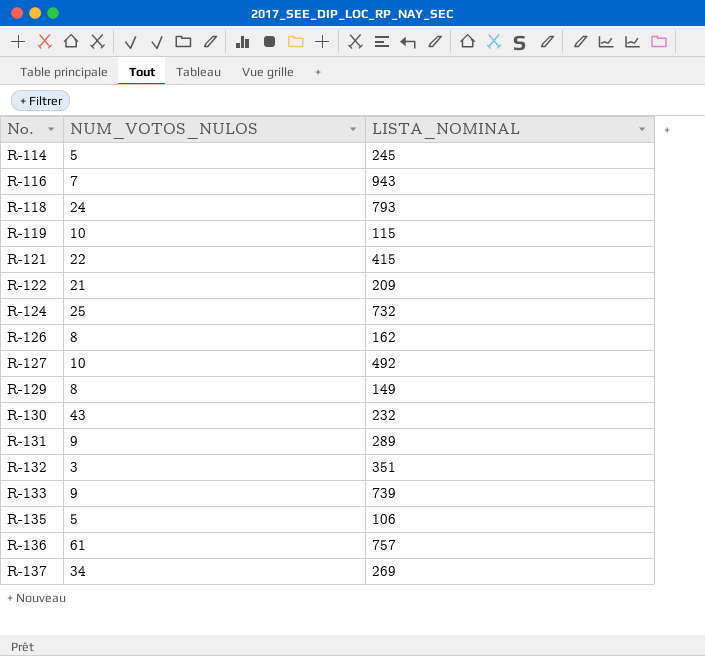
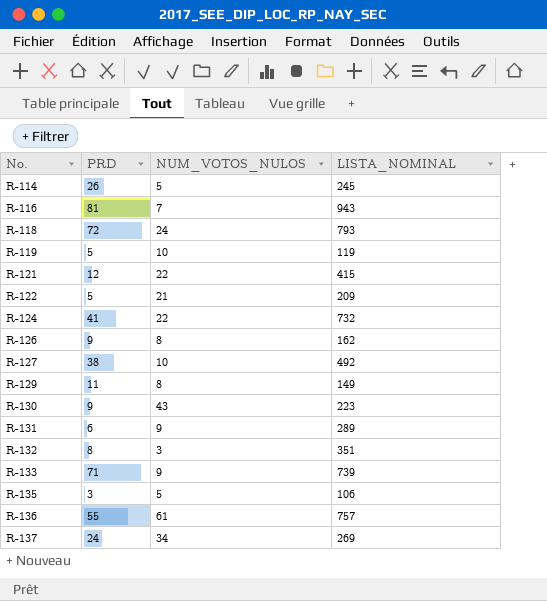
column PRD | position: none -> 2
R-119 | LISTA_NOMINAL: 115 -> 119
R-124 | NUM_VOTOS_NULOS: 25 -> 22
R-130 | LISTA_NOMINAL: 232 -> 223

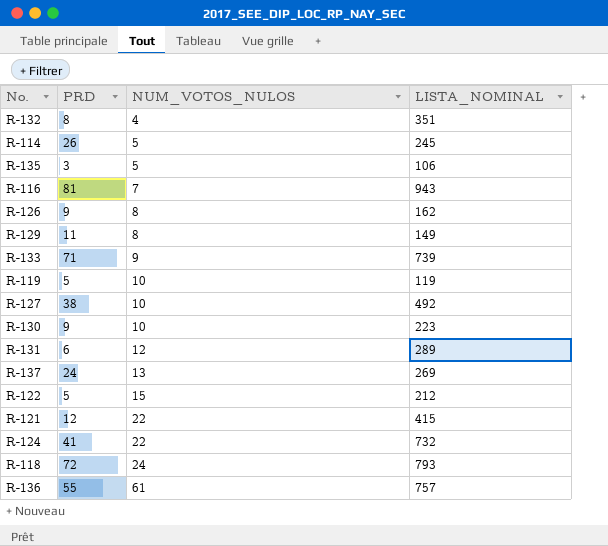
row order: No. ascending -> NUM_VOTOS_NULOS ascending
R-132 | NUM_VOTOS_NULOS: 3 -> 4
R-130 | NUM_VOTOS_NULOS: 43 -> 10
R-131 | NUM_VOTOS_NULOS: 9 -> 12
R-137 | NUM_VOTOS_NULOS: 34 -> 13
R-122 | NUM_VOTOS_NULOS: 21 -> 15
R-122 | LISTA_NOMINAL: 209 -> 212

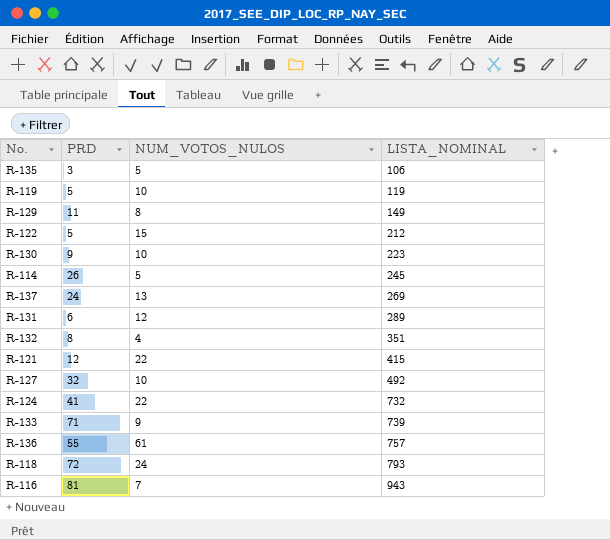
row order: NUM_VOTOS_NULOS ascending -> LISTA_NOMINAL ascending
row R-126: 9 | 8 | 162 -> none
R-127 | PRD: 38 -> 32

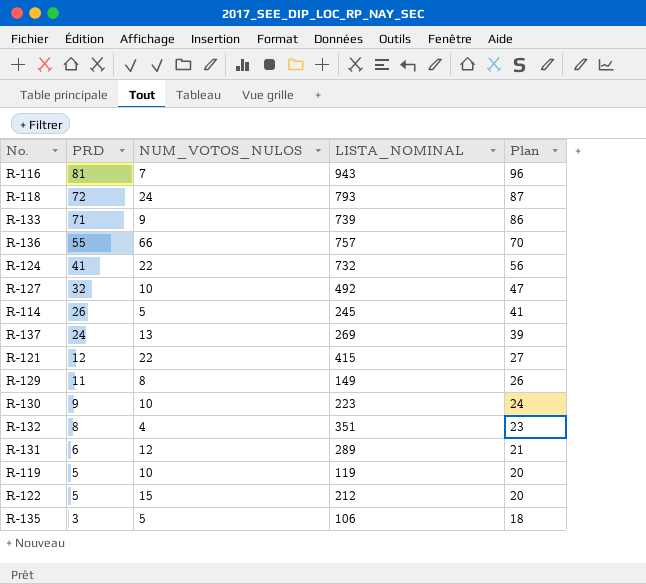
row order: LISTA_NOMINAL ascending -> PRD descending
column Plan | formula: none -> [PRD] + 15
R-136 | NUM_VOTOS_NULOS: 61 -> 66

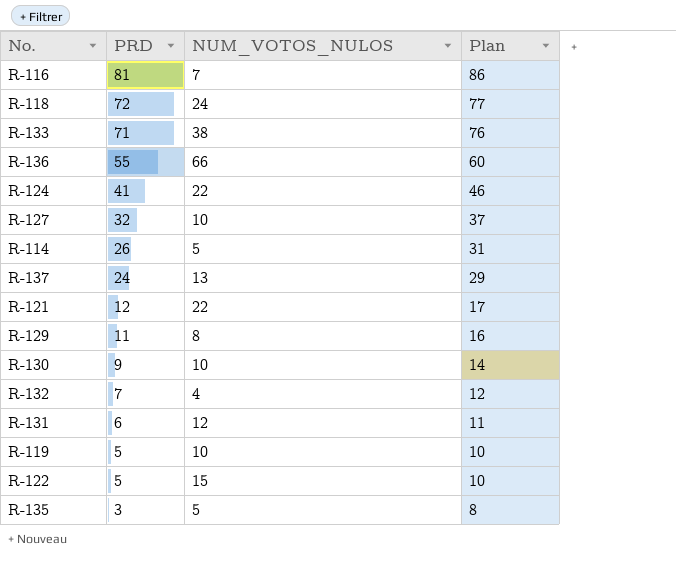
column LISTA_NOMINAL | position: 4 -> none
column Plan | formula: [PRD] + 15 -> [PRD] + 5
R-133 | NUM_VOTOS_NULOS: 9 -> 38
R-132 | PRD: 8 -> 7

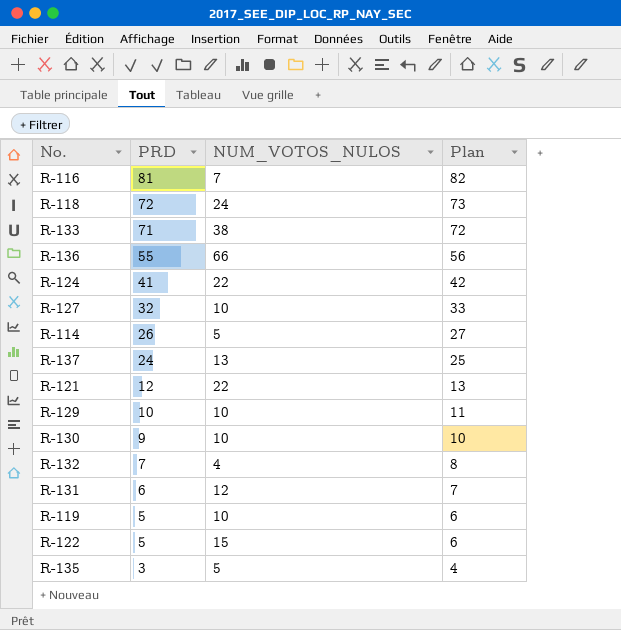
column Plan | formula: [PRD] + 5 -> [PRD] + 1
R-129 | PRD: 11 -> 10
R-129 | NUM_VOTOS_NULOS: 8 -> 10

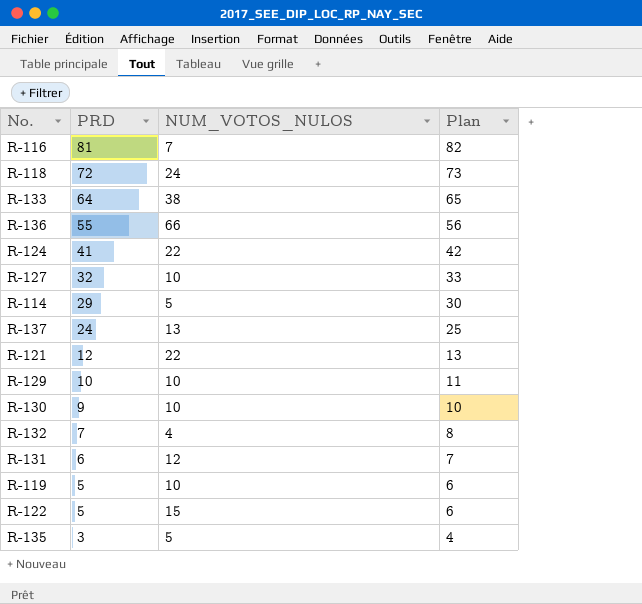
R-133 | PRD: 71 -> 64
R-133 | Plan: 72 -> 65
R-114 | PRD: 26 -> 29
R-114 | Plan: 27 -> 30

